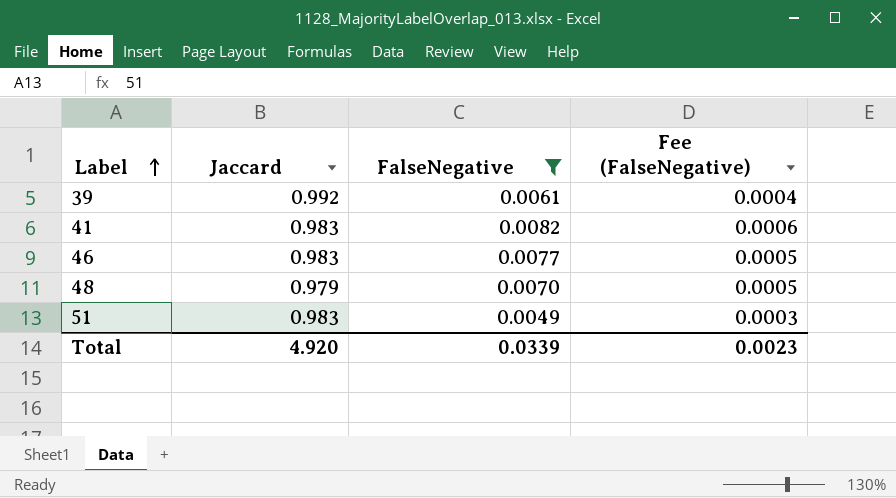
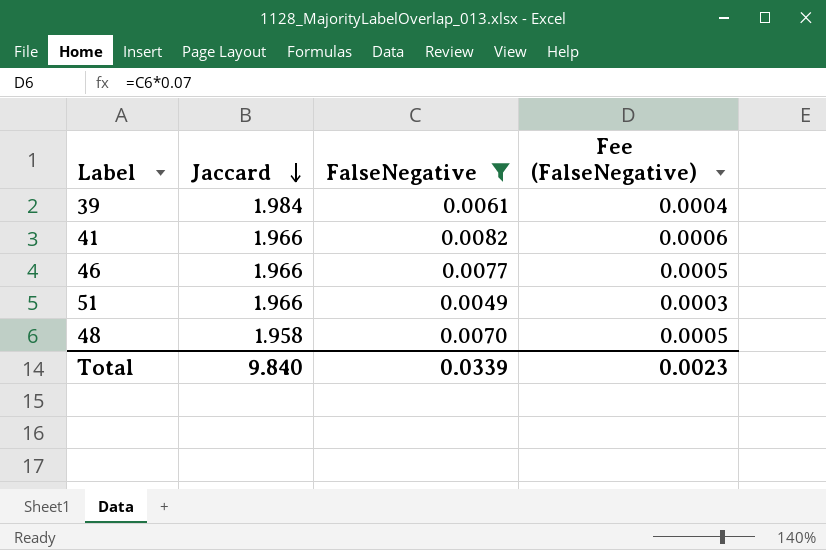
row order: Label ascending -> Jaccard descending
39 | Jaccard: 0.992 -> 1.984
41 | Jaccard: 0.983 -> 1.966
46 | Jaccard: 0.983 -> 1.966
51 | Jaccard: 0.983 -> 1.966
48 | Jaccard: 0.979 -> 1.958
Total | Jaccard: 4.920 -> 9.840

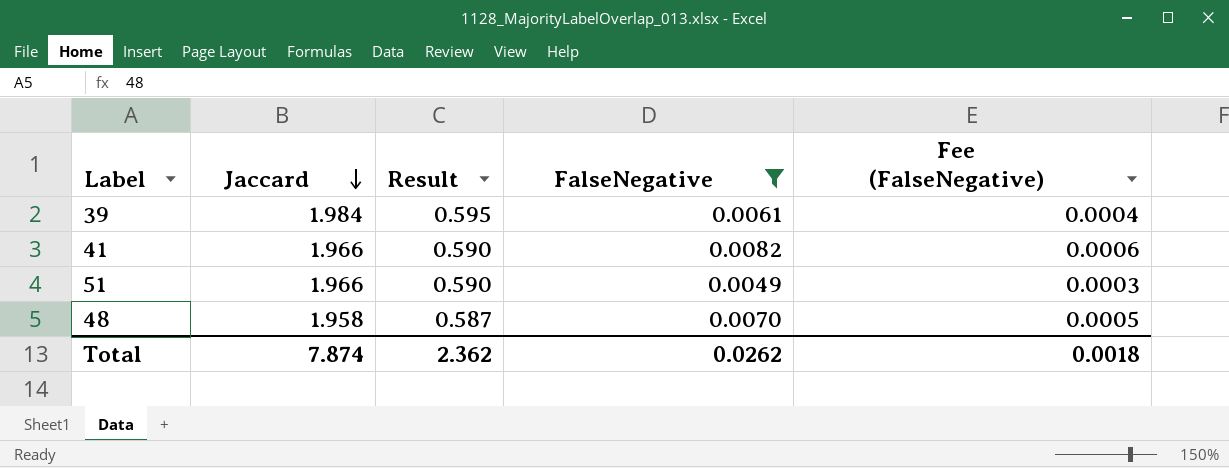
column Result | formula: none -> [Jaccard] * 0.3
row 46: 1.966 | 0.0077 | 0.0005 -> none
Total | Jaccard: 9.840 -> 7.874
Total | FalseNegative: 0.0339 -> 0.0262
Total | Fee (FalseNegative): 0.0023 -> 0.0018

